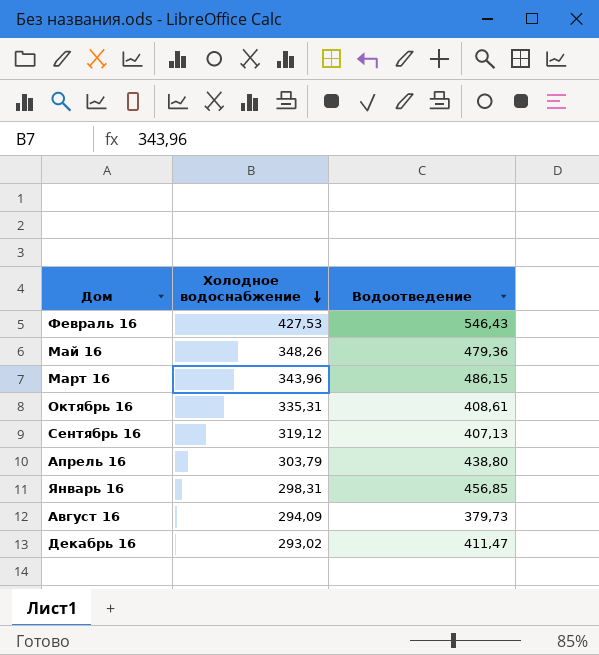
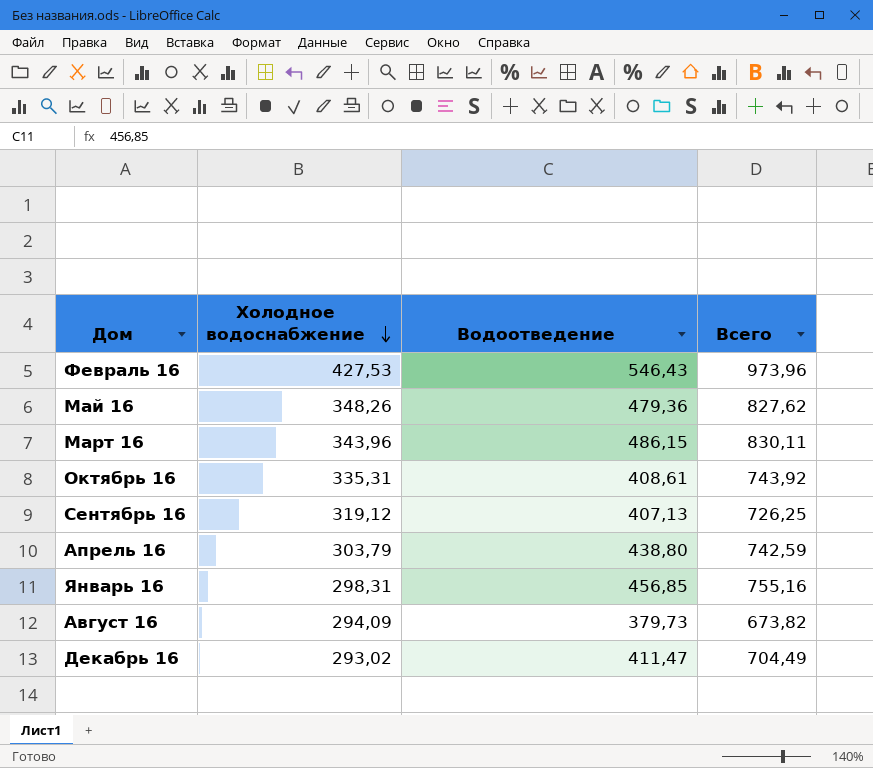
column Всего | formula: none -> [Холодное водоснабжение] + [Водоотведение]

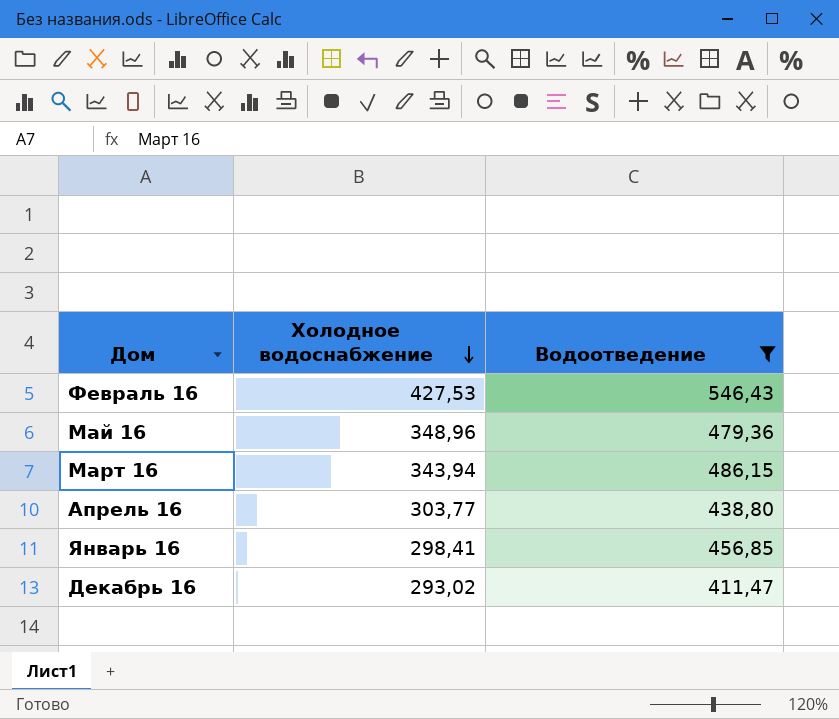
filter: none -> Водоотведение >= 411,47
column Всего | formula: [Холодное водоснабжение] + [Водоотведение] -> none
Май 16 | Холодное водоснабжение: 348,26 -> 348,96
Март 16 | Холодное водоснабжение: 343,96 -> 343,94
Апрель 16 | Холодное водоснабжение: 303,79 -> 303,77
Январь 16 | Холодное водоснабжение: 298,31 -> 298,41

